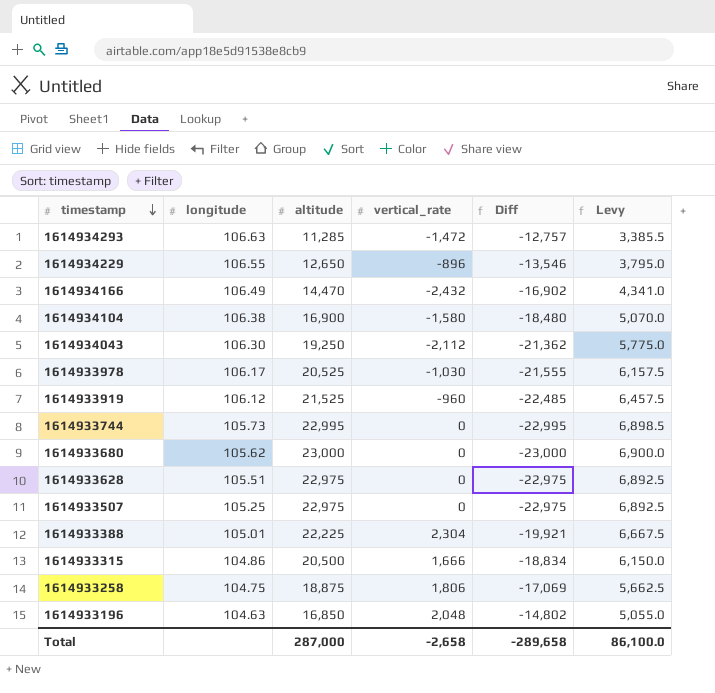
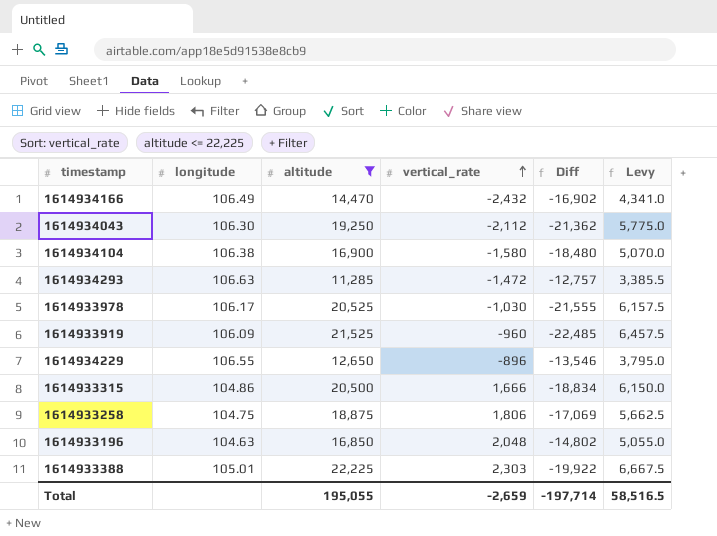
filter: none -> altitude <= 22,225
row order: timestamp descending -> vertical_rate ascending
1614933919 | longitude: 106.12 -> 106.09
1614933388 | vertical_rate: 2,304 -> 2,303
1614933388 | Diff: -19,921 -> -19,922
Total | altitude: 287,000 -> 195,055
Total | vertical_rate: -2,658 -> -2,659
Total | Diff: -289,658 -> -197,714
Total | Levy: 86,100.0 -> 58,516.5

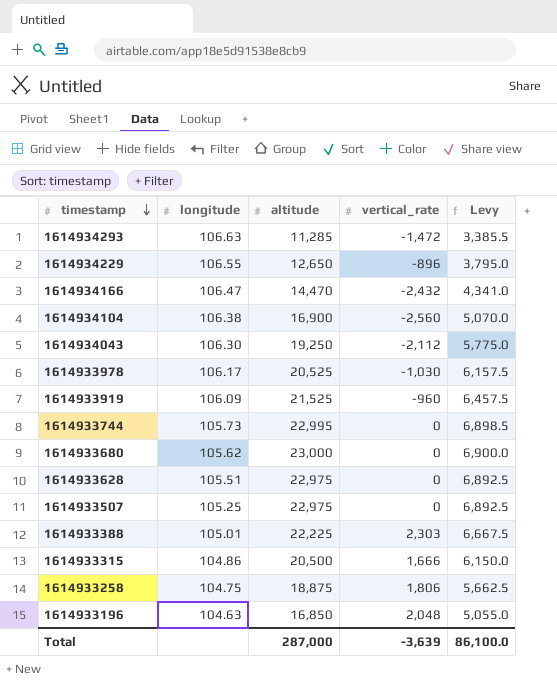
filter: altitude <= 22,225 -> none
row order: vertical_rate ascending -> timestamp descending
column Diff | formula: [vertical_rate] - [altitude] -> none
1614934166 | longitude: 106.49 -> 106.47
1614934104 | vertical_rate: -1,580 -> -2,560
Total | altitude: 195,055 -> 287,000
Total | vertical_rate: -2,659 -> -3,639
Total | Levy: 58,516.5 -> 86,100.0

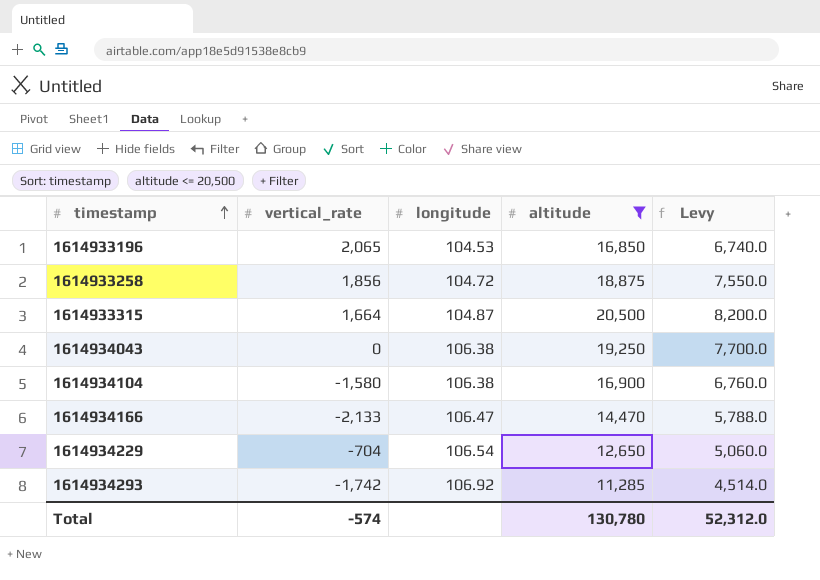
filter: none -> altitude <= 20,500
row order: timestamp descending -> timestamp ascending
column vertical_rate | position: 4 -> 2
column Levy | formula: [altitude] * 0.3 -> [altitude] * 0.4
1614933196 | vertical_rate: 2,048 -> 2,065
1614933196 | longitude: 104.63 -> 104.53
1614933258 | vertical_rate: 1,806 -> 1,856
1614933258 | longitude: 104.75 -> 104.72
1614933315 | vertical_rate: 1,666 -> 1,664
1614933315 | longitude: 104.86 -> 104.87
1614934043 | vertical_rate: -2,112 -> 0
1614934043 | longitude: 106.30 -> 106.38
1614934104 | vertical_rate: -2,560 -> -1,580
1614934166 | vertical_rate: -2,432 -> -2,133
1614934229 | vertical_rate: -896 -> -704
1614934229 | longitude: 106.55 -> 106.54
1614934293 | vertical_rate: -1,472 -> -1,742
1614934293 | longitude: 106.63 -> 106.92
Total | vertical_rate: -3,639 -> -574
Total | altitude: 287,000 -> 130,780
Total | Levy: 86,100.0 -> 52,312.0

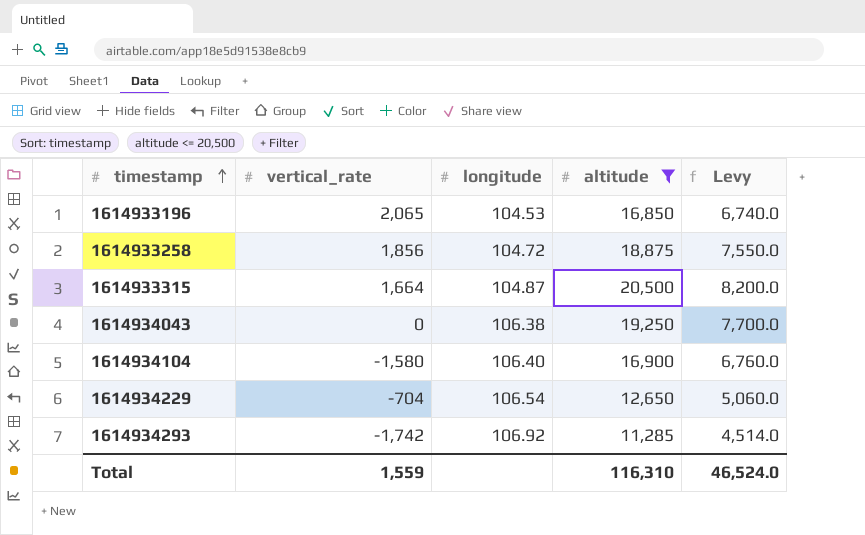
row 1614934166: -2,133 | 106.47 | 14,470 | 5,788.0 -> none
1614934104 | longitude: 106.38 -> 106.40
Total | vertical_rate: -574 -> 1,559
Total | altitude: 130,780 -> 116,310
Total | Levy: 52,312.0 -> 46,524.0

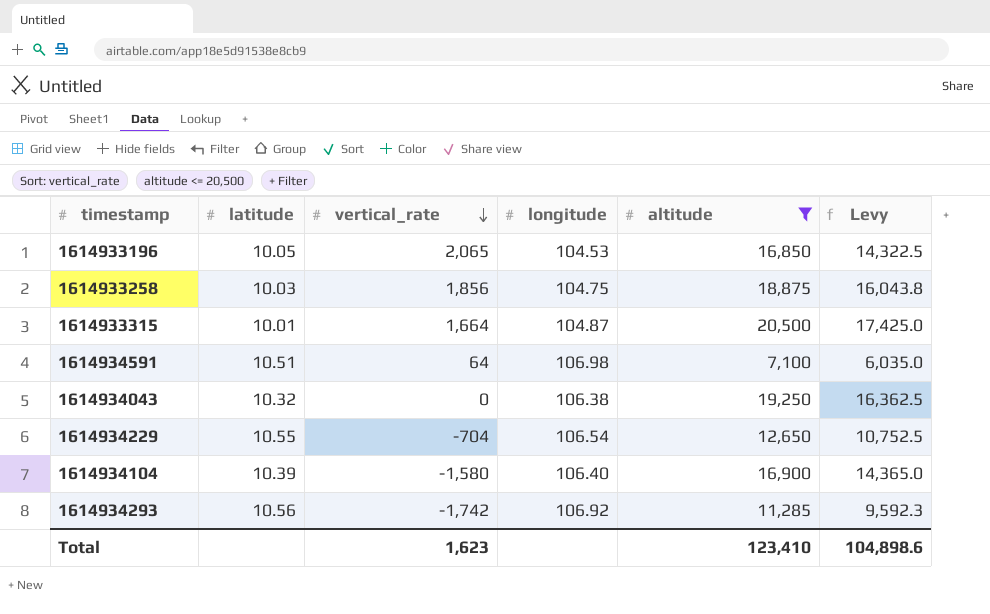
row order: timestamp ascending -> vertical_rate descending
column latitude | position: none -> 2
column Levy | formula: [altitude] * 0.4 -> [altitude] * 0.85
1614933258 | longitude: 104.72 -> 104.75
row 1614934591: none -> 10.51 | 64 | 106.98 | 7,100 | 6,035.0
Total | vertical_rate: 1,559 -> 1,623
Total | altitude: 116,310 -> 123,410
Total | Levy: 46,524.0 -> 104,898.6

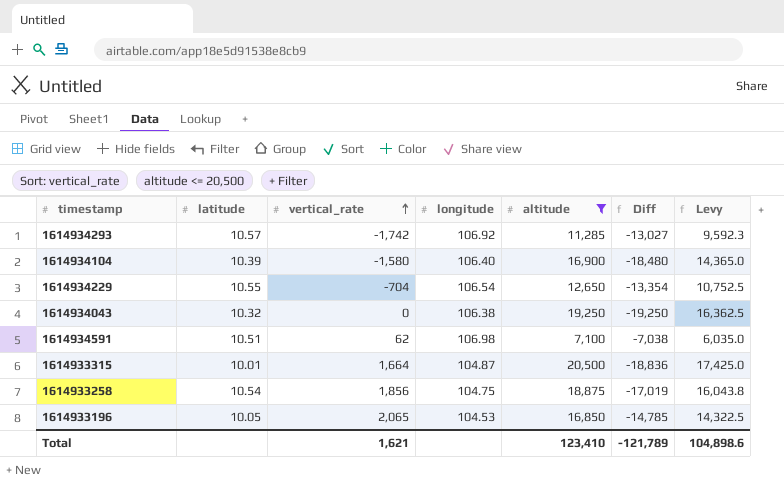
row order: vertical_rate descending -> vertical_rate ascending
column Diff | formula: none -> [vertical_rate] - [altitude]
1614934293 | latitude: 10.56 -> 10.57
1614934591 | vertical_rate: 64 -> 62
1614933258 | latitude: 10.03 -> 10.54
Total | vertical_rate: 1,623 -> 1,621

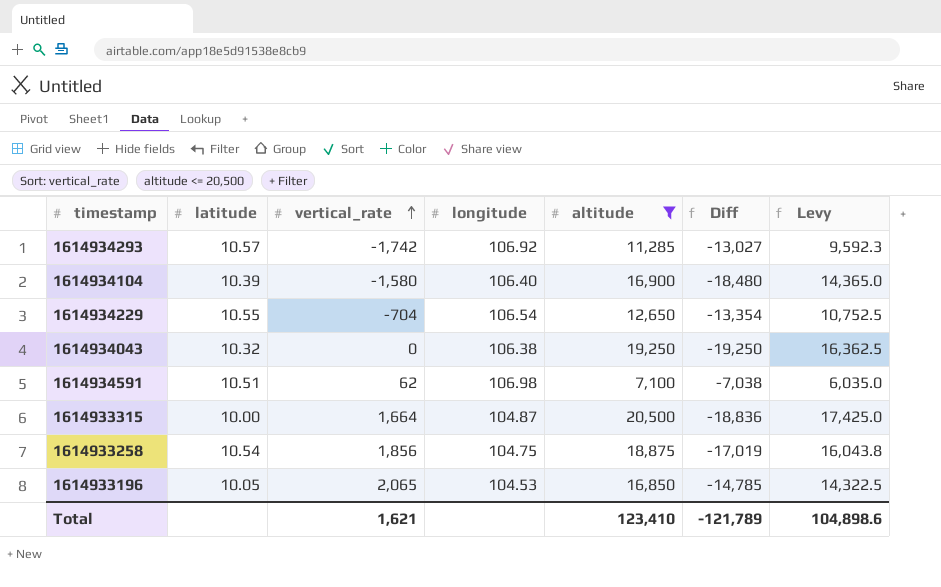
1614933315 | latitude: 10.01 -> 10.00

